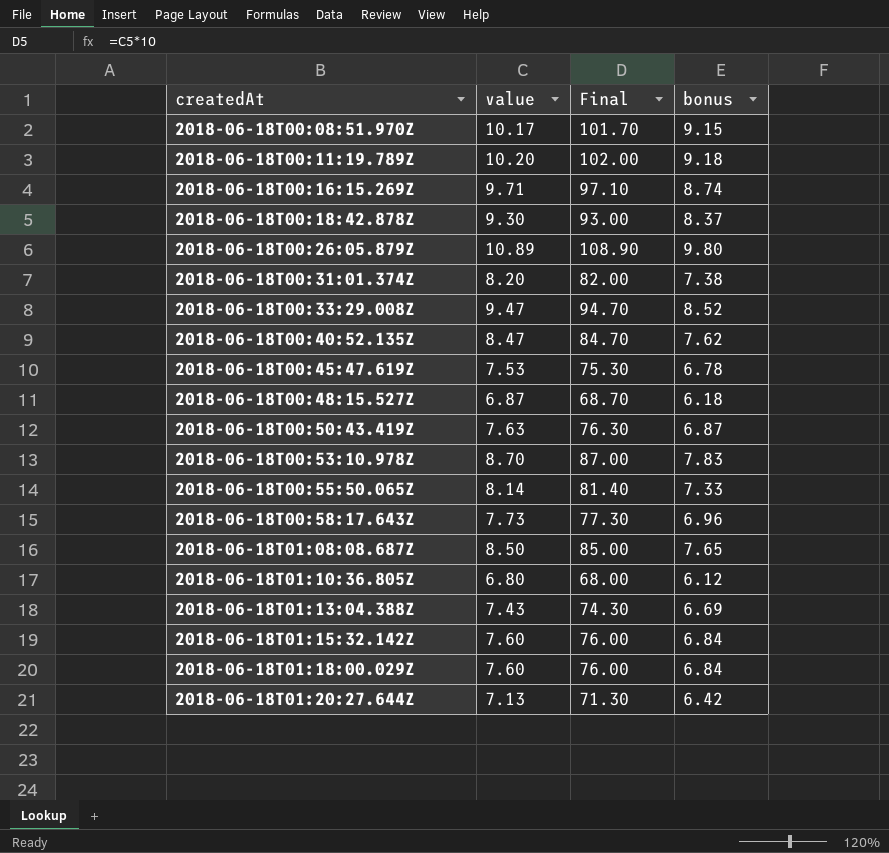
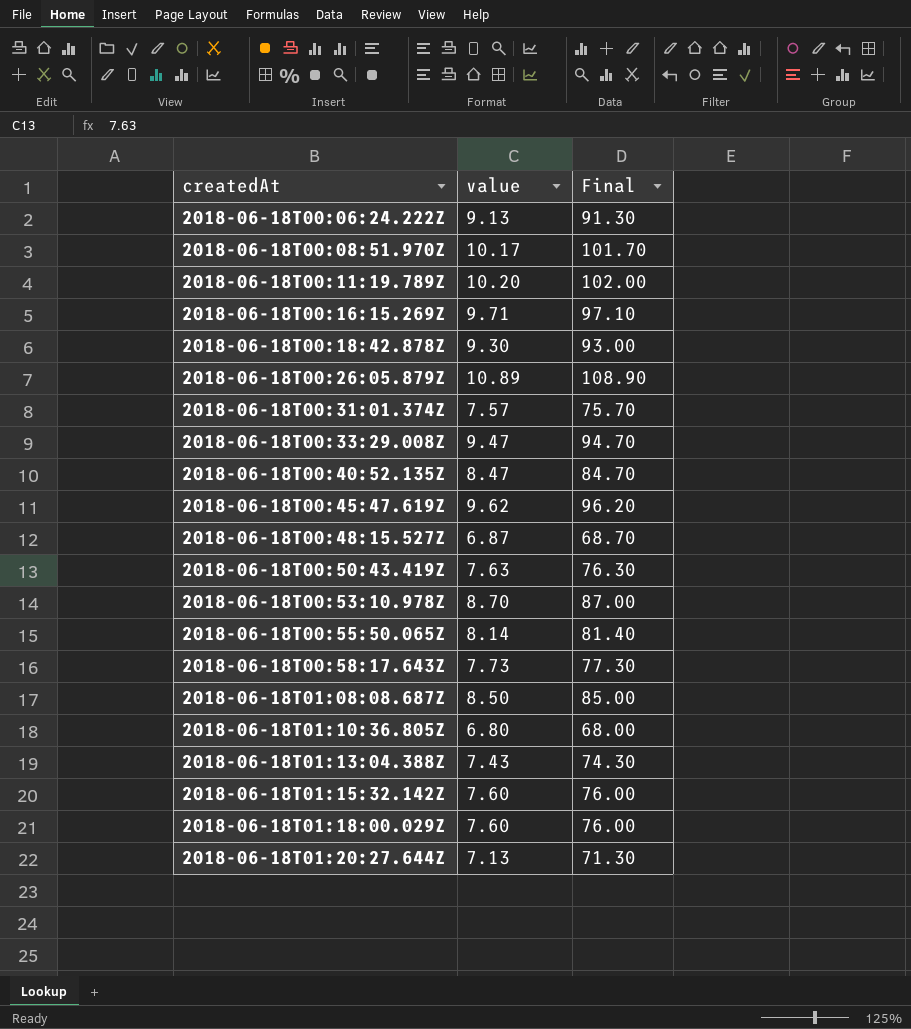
column bonus | formula: [value] * 0.9 -> none
row 2018-06-18T00:06:24.222Z: none -> 9.13 | 91.30
2018-06-18T00:31:01.374Z | value: 8.20 -> 7.57
2018-06-18T00:31:01.374Z | Final: 82.00 -> 75.70
2018-06-18T00:45:47.619Z | value: 7.53 -> 9.62
2018-06-18T00:45:47.619Z | Final: 75.30 -> 96.20

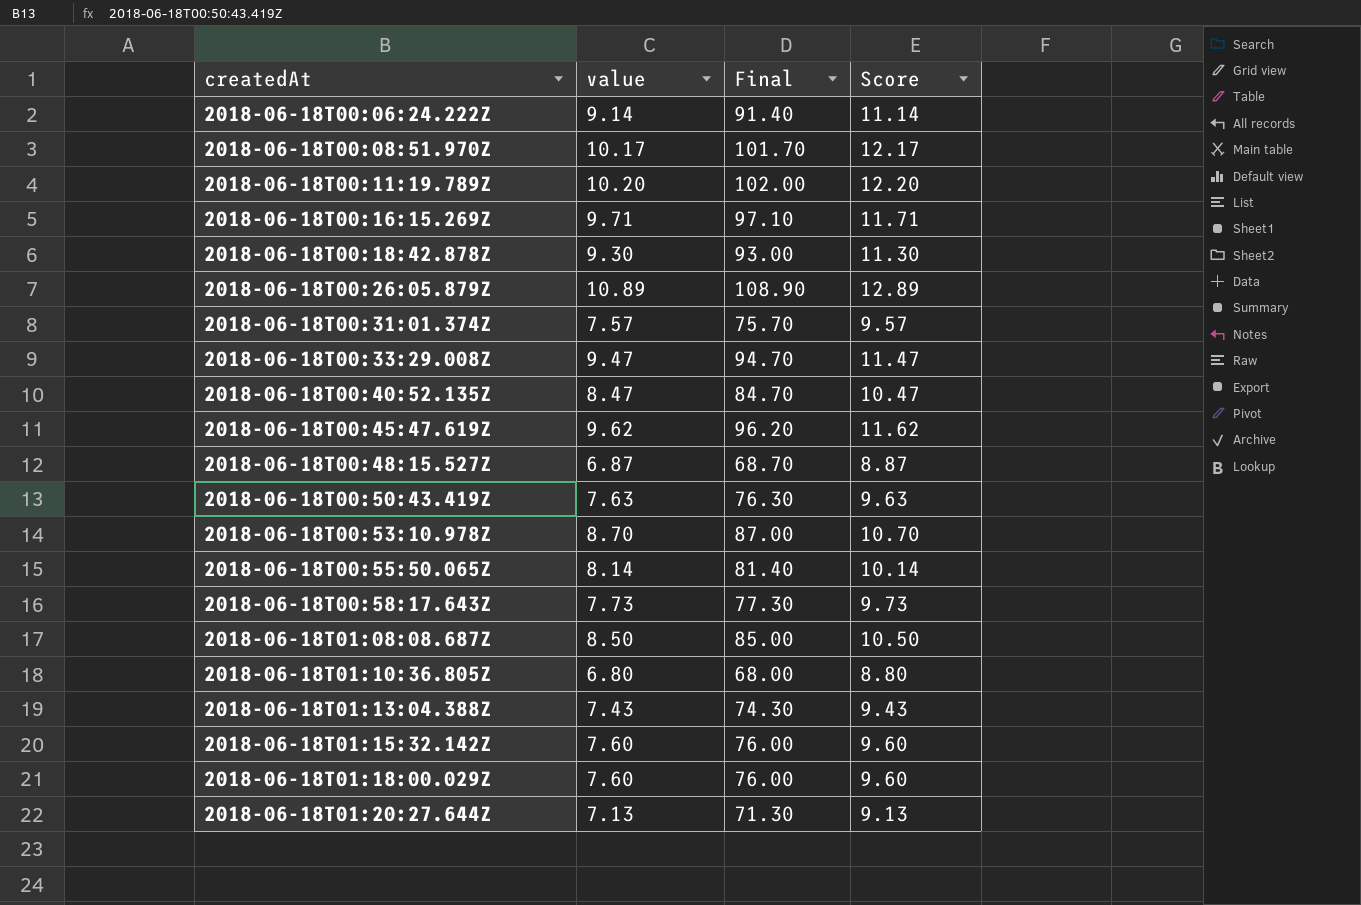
column Score | formula: none -> [value] + 2
2018-06-18T00:06:24.222Z | value: 9.13 -> 9.14
2018-06-18T00:06:24.222Z | Final: 91.30 -> 91.40

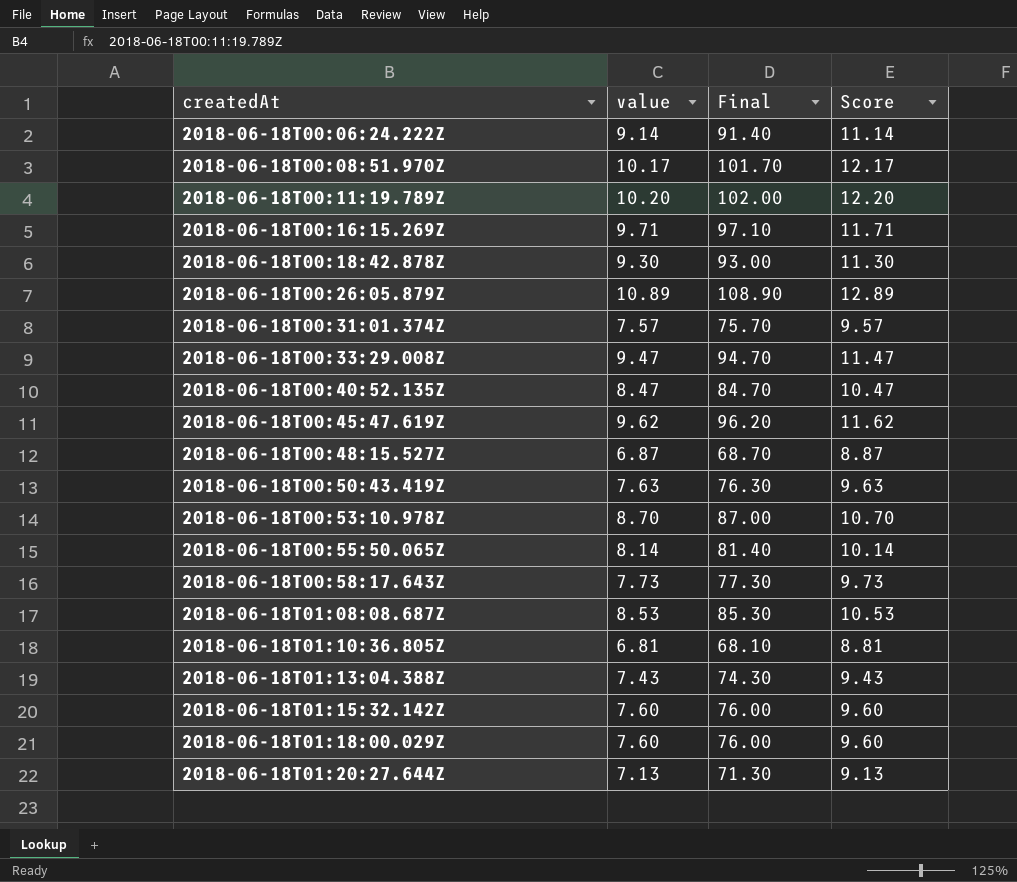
2018-06-18T01:08:08.687Z | value: 8.50 -> 8.53
2018-06-18T01:08:08.687Z | Final: 85.00 -> 85.30
2018-06-18T01:08:08.687Z | Score: 10.50 -> 10.53
2018-06-18T01:10:36.805Z | value: 6.80 -> 6.81
2018-06-18T01:10:36.805Z | Final: 68.00 -> 68.10
2018-06-18T01:10:36.805Z | Score: 8.80 -> 8.81

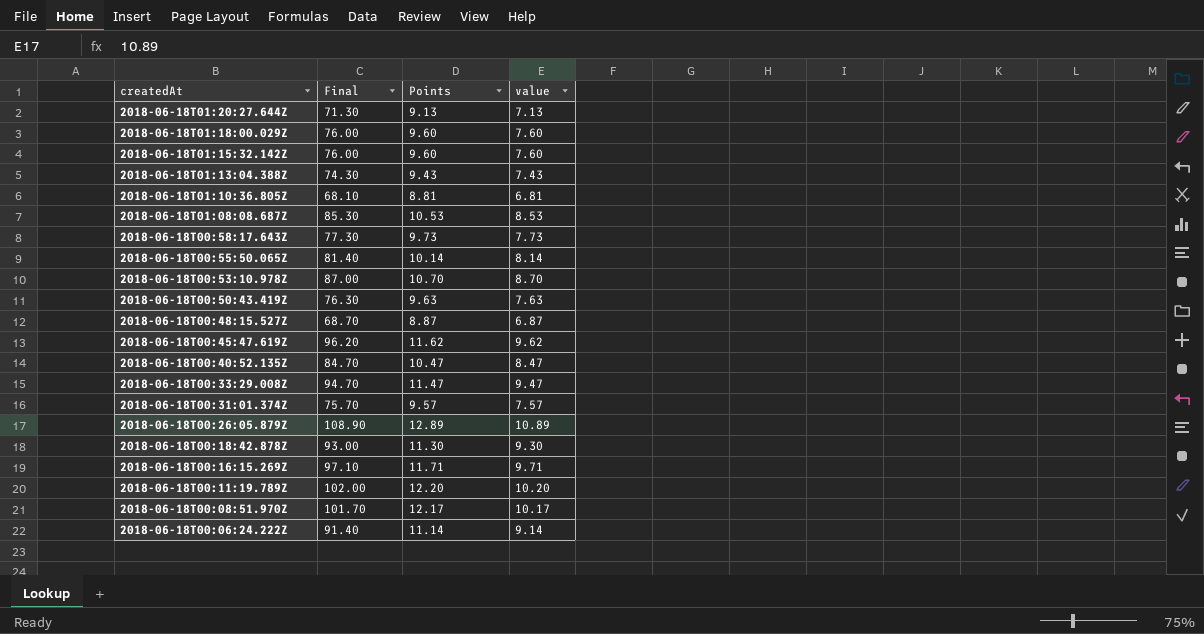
row order: createdAt ascending -> createdAt descending
column name: Score -> Points
column value | position: 2 -> 4

